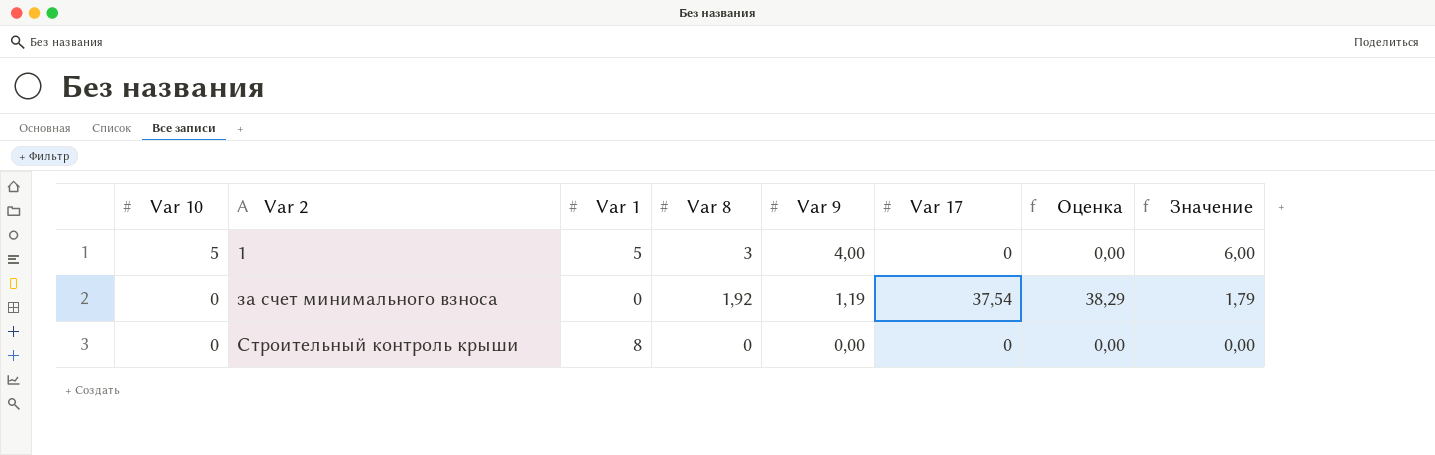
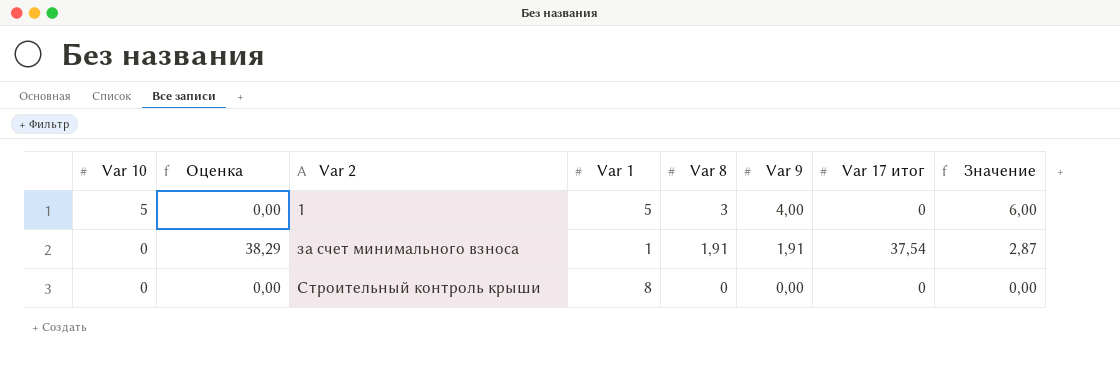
column Оценка | position: 7 -> 2
column name: Var 17 -> Var 17 итог
за счет минимального взноса | Var 1: 0 -> 1
за счет минимального взноса | Var 8: 1,92 -> 1,91
за счет минимального взноса | Var 9: 1,19 -> 1,91
за счет минимального взноса | Значение: 1,79 -> 2,87

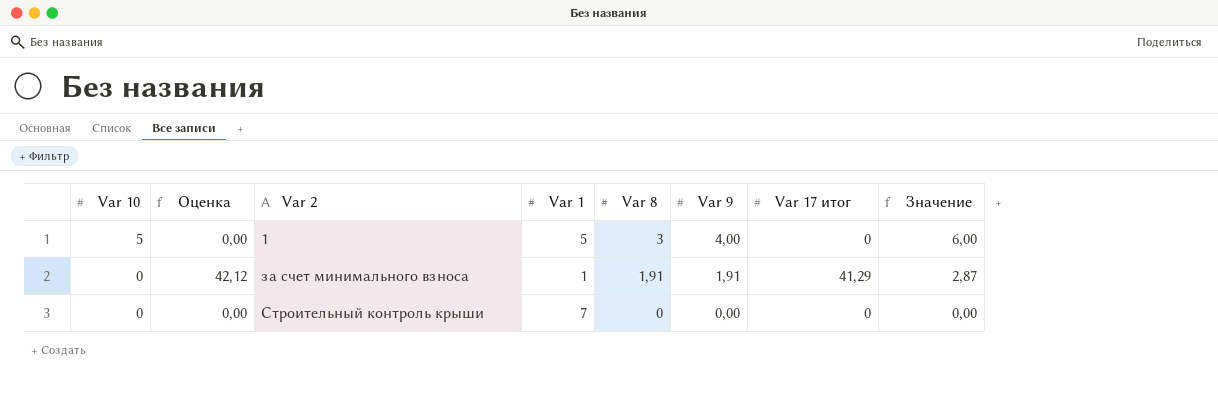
за счет минимального взноса | Оценка: 38,29 -> 42,12
за счет минимального взноса | Var 17 итог: 37,54 -> 41,29
Строительный контроль крыши | Var 1: 8 -> 7

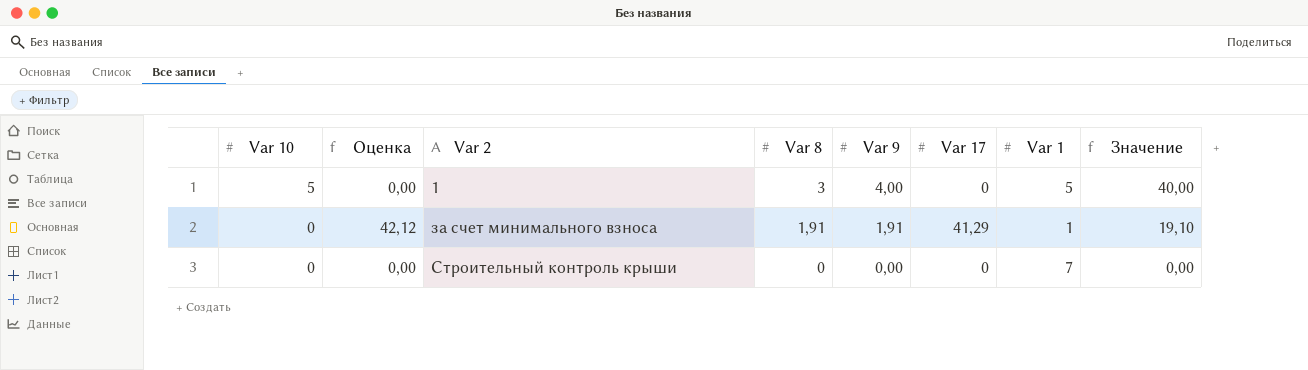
column name: Var 17 итог -> Var 17
column Var 1 | position: 4 -> 7
column Значение | formula: [Var 9] * 1,5 -> [Var 9] * 10

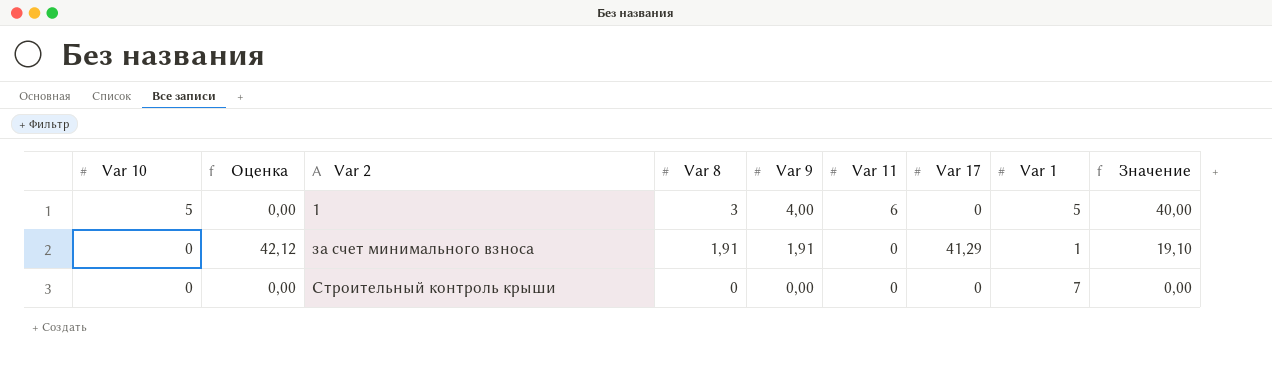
column Var 11 | position: none -> 6

